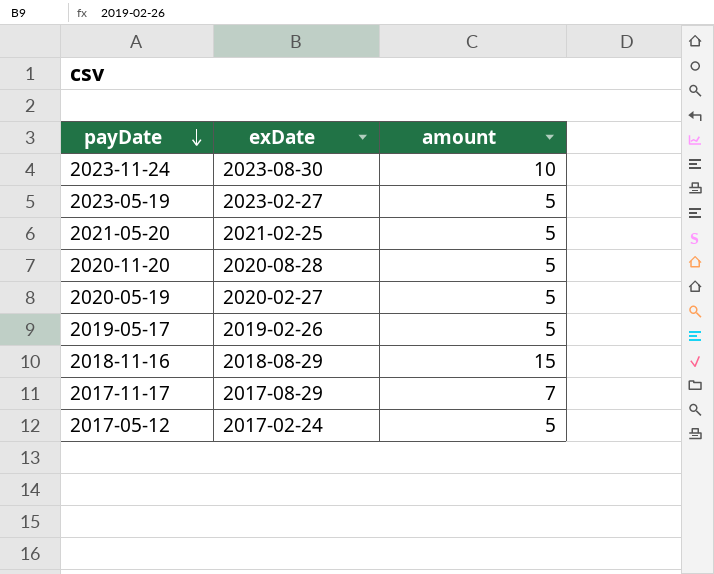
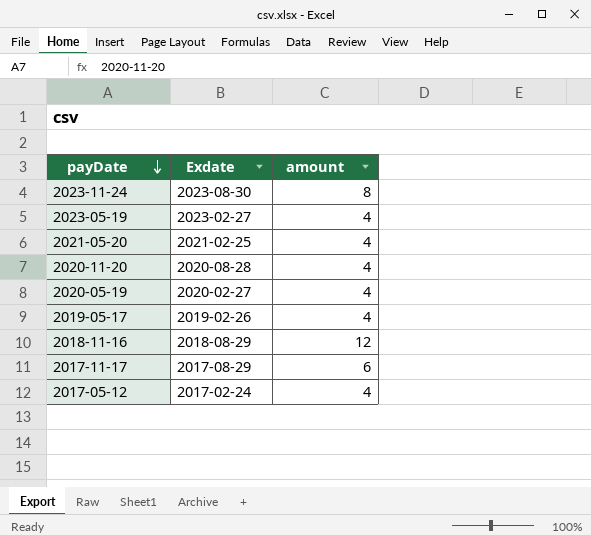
column name: exDate -> Exdate
2023-11-24 | amount: 10 -> 8
2023-05-19 | amount: 5 -> 4
2021-05-20 | amount: 5 -> 4
2020-11-20 | amount: 5 -> 4
2020-05-19 | amount: 5 -> 4
2019-05-17 | amount: 5 -> 4
2018-11-16 | amount: 15 -> 12
2017-11-17 | amount: 7 -> 6
2017-05-12 | amount: 5 -> 4

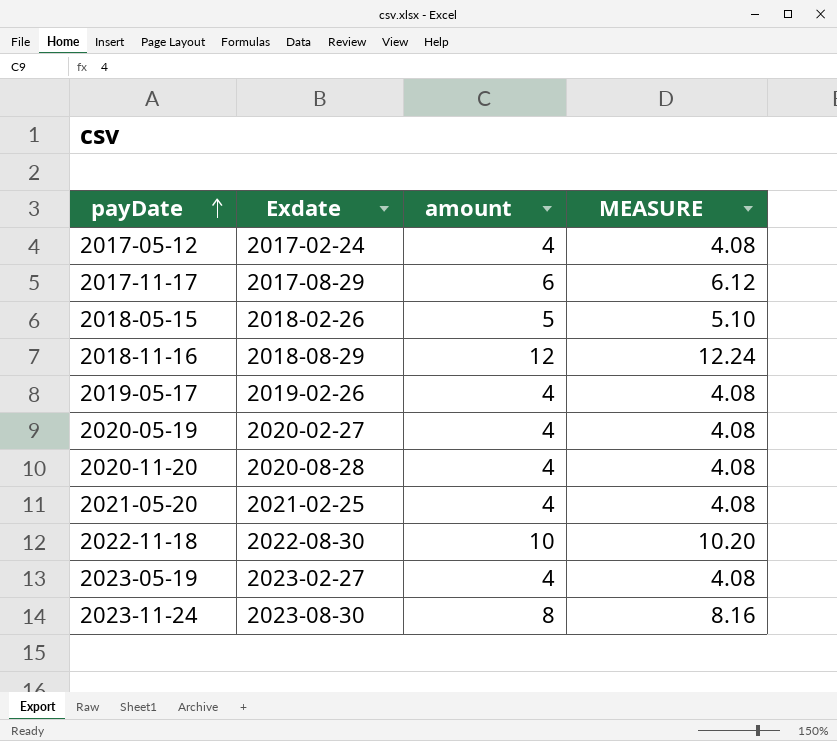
row order: payDate descending -> payDate ascending
column MEASURE | formula: none -> [amount] * 1.02
row 2018-05-15: none -> 2018-02-26 | 5 | 5.10
row 2022-11-18: none -> 2022-08-30 | 10 | 10.20

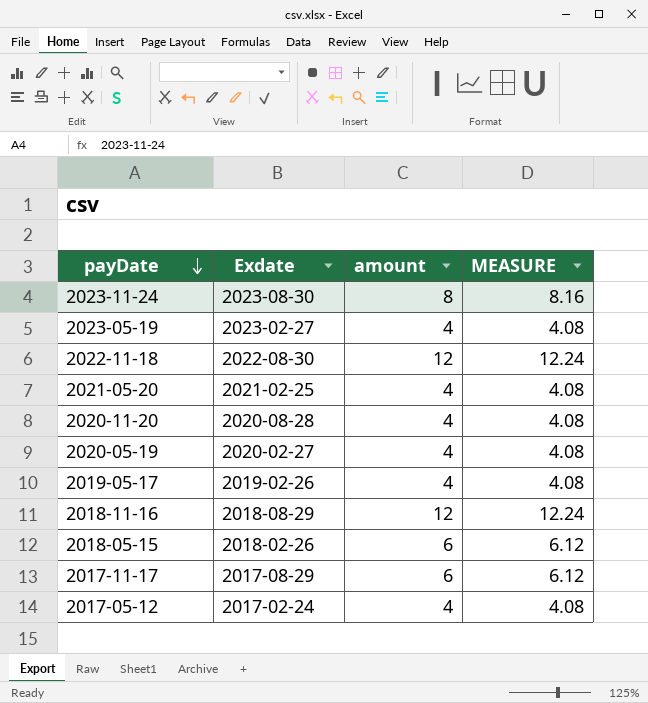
row order: payDate ascending -> payDate descending
2022-11-18 | amount: 10 -> 12
2022-11-18 | MEASURE: 10.20 -> 12.24
2018-05-15 | amount: 5 -> 6
2018-05-15 | MEASURE: 5.10 -> 6.12

